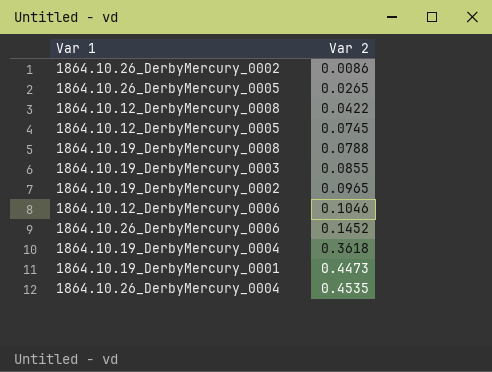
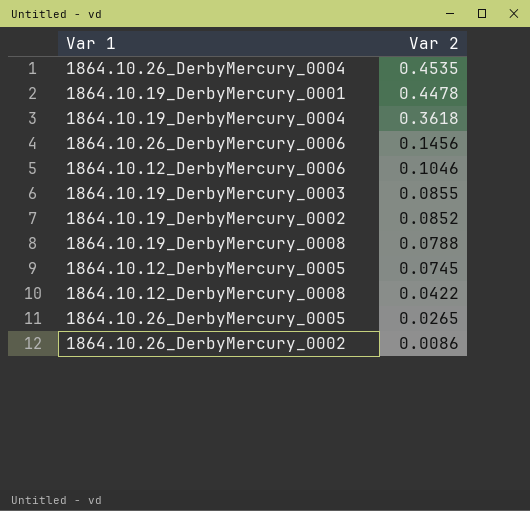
row order: Var 2 ascending -> Var 2 descending
1864.10.19_DerbyMercury_0001 | Var 2: 0.4473 -> 0.4478
1864.10.26_DerbyMercury_0006 | Var 2: 0.1452 -> 0.1456
1864.10.19_DerbyMercury_0002 | Var 2: 0.0965 -> 0.0852

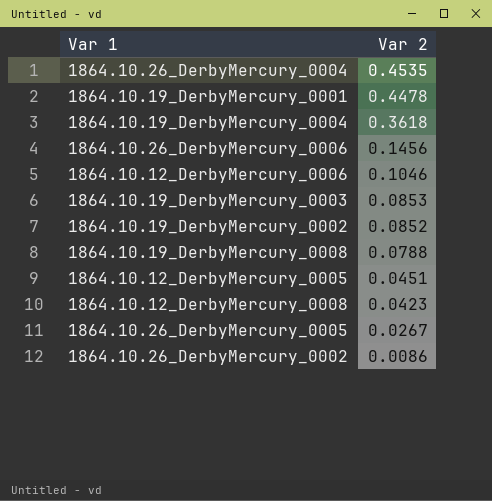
1864.10.19_DerbyMercury_0003 | Var 2: 0.0855 -> 0.0853
1864.10.12_DerbyMercury_0005 | Var 2: 0.0745 -> 0.0451
1864.10.12_DerbyMercury_0008 | Var 2: 0.0422 -> 0.0423
1864.10.26_DerbyMercury_0005 | Var 2: 0.0265 -> 0.0267

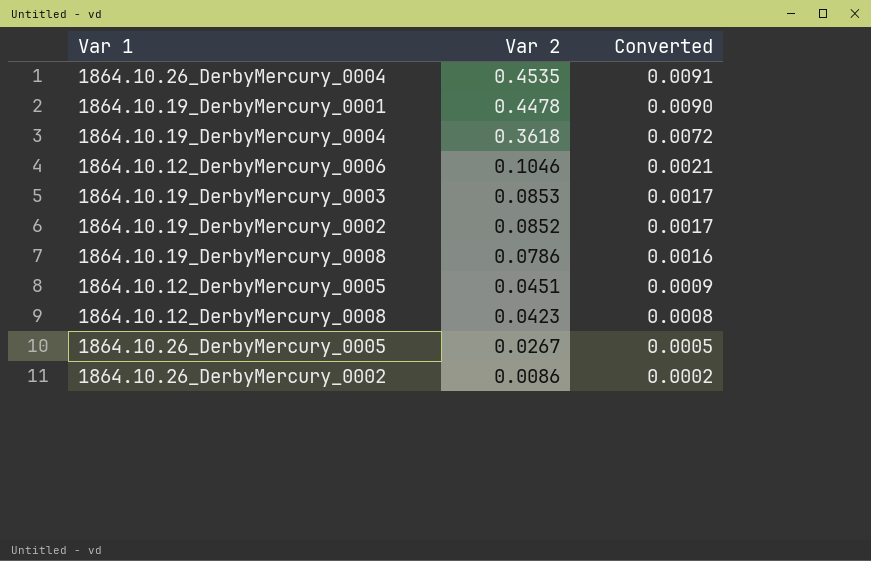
column Converted | formula: none -> [Var 2] * 0.02
row 1864.10.26_DerbyMercury_0006: 0.1456 -> none
1864.10.19_DerbyMercury_0008 | Var 2: 0.0788 -> 0.0786

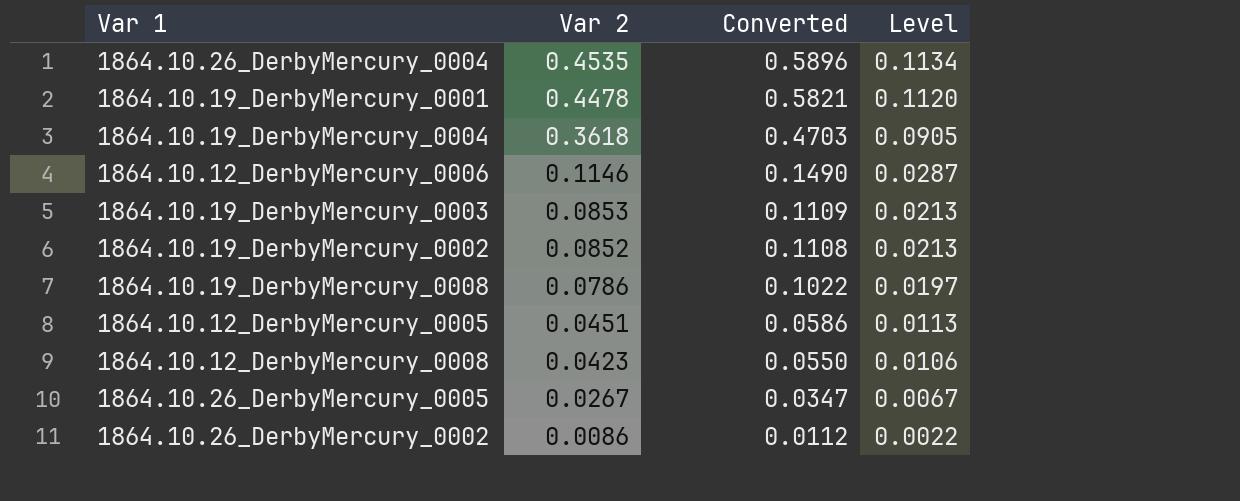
column Converted | formula: [Var 2] * 0.02 -> [Var 2] * 1.3
column Level | formula: none -> [Var 2] * 0.25
1864.10.12_DerbyMercury_0006 | Var 2: 0.1046 -> 0.1146

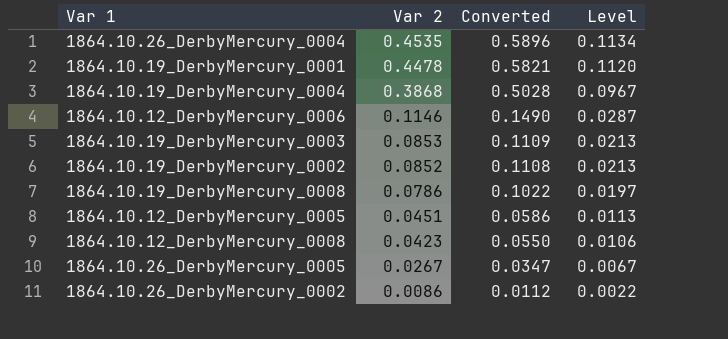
1864.10.19_DerbyMercury_0004 | Var 2: 0.3618 -> 0.3868
1864.10.19_DerbyMercury_0004 | Converted: 0.4703 -> 0.5028
1864.10.19_DerbyMercury_0004 | Level: 0.0905 -> 0.0967

